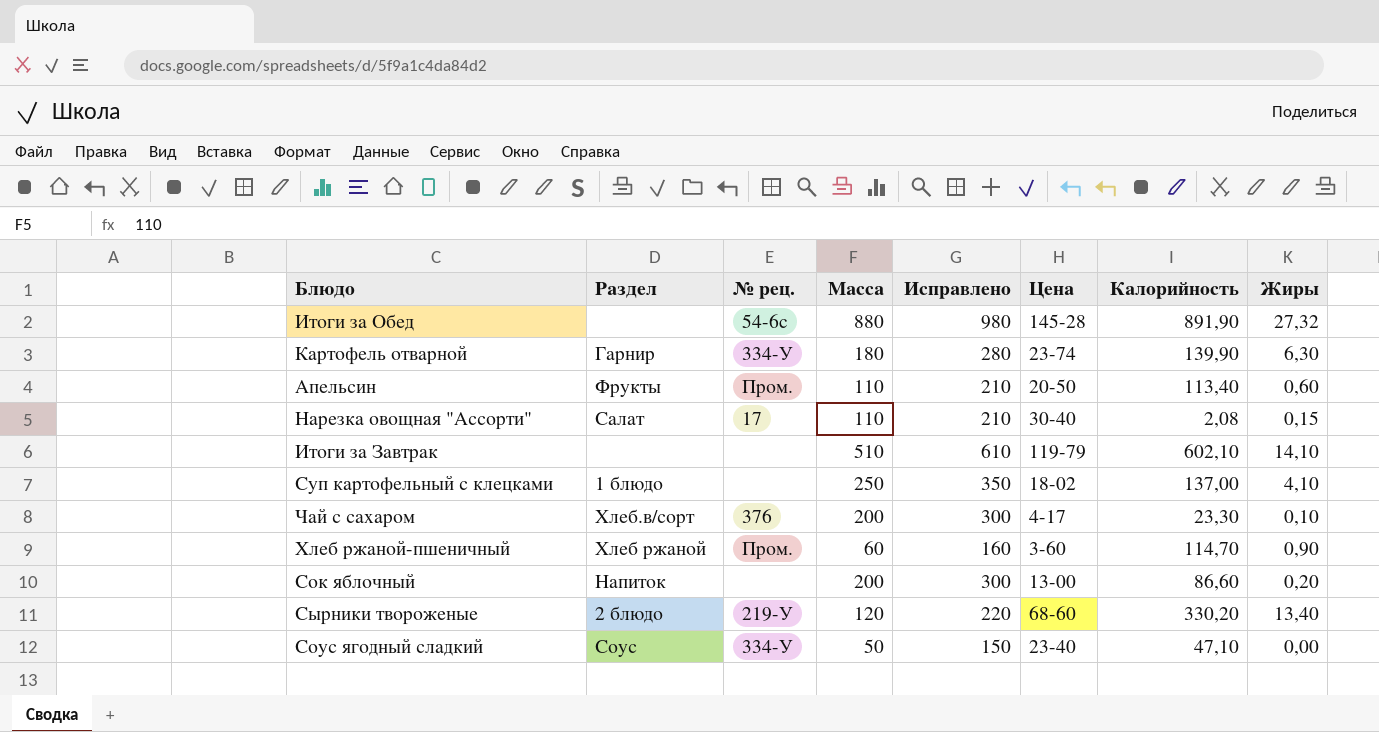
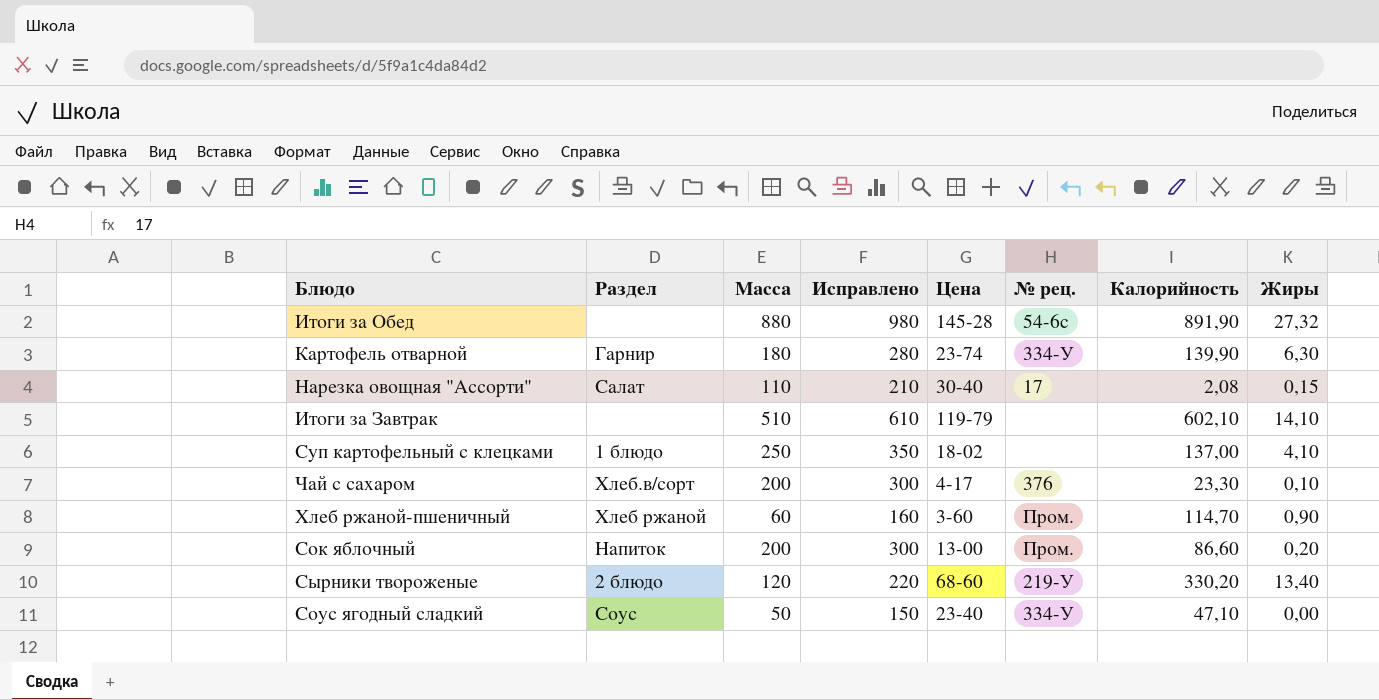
column № рец. | position: 3 -> 6
row Апельсин: Фрукты | Пром. | 110 | 210 | 20-50 | 113,40 | 0,60 -> none
Сок яблочный | № рец.: none -> Пром.

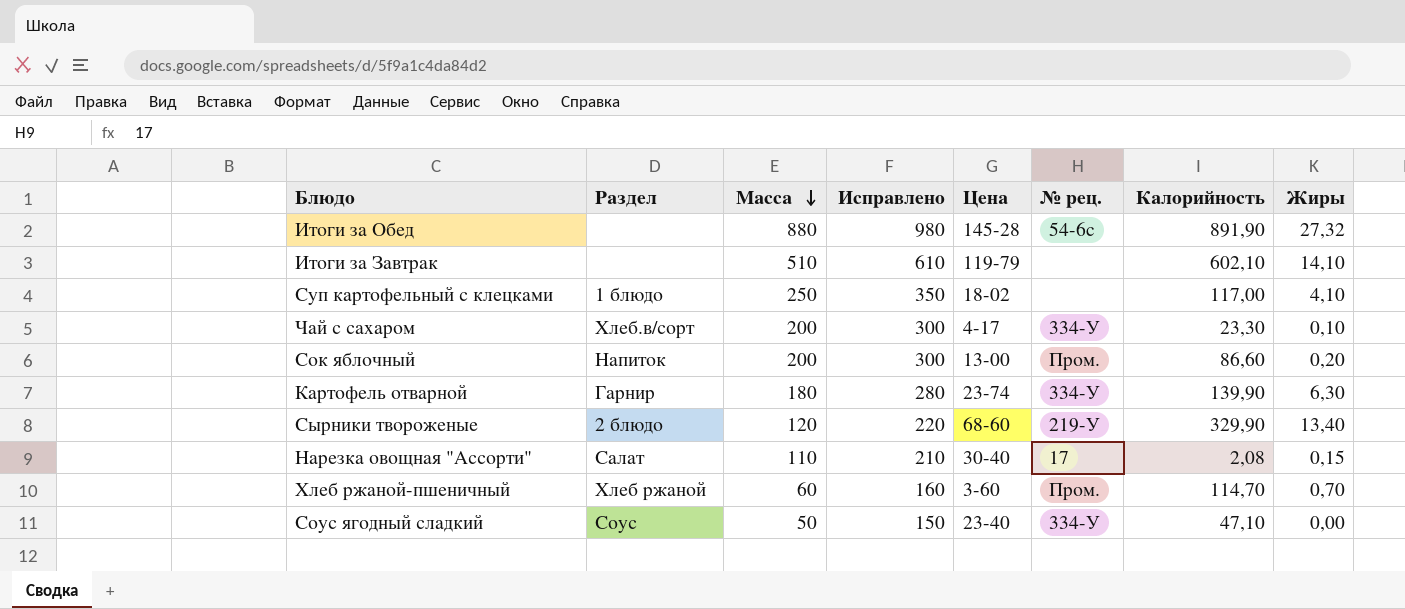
row order: none -> Масса descending
Суп картофельный с клецками | Калорийность: 137,00 -> 117,00
Чай с сахаром | № рец.: 376 -> 334-У
Сырники твороженые | Калорийность: 330,20 -> 329,90
Хлеб ржаной-пшеничный | Жиры: 0,90 -> 0,70

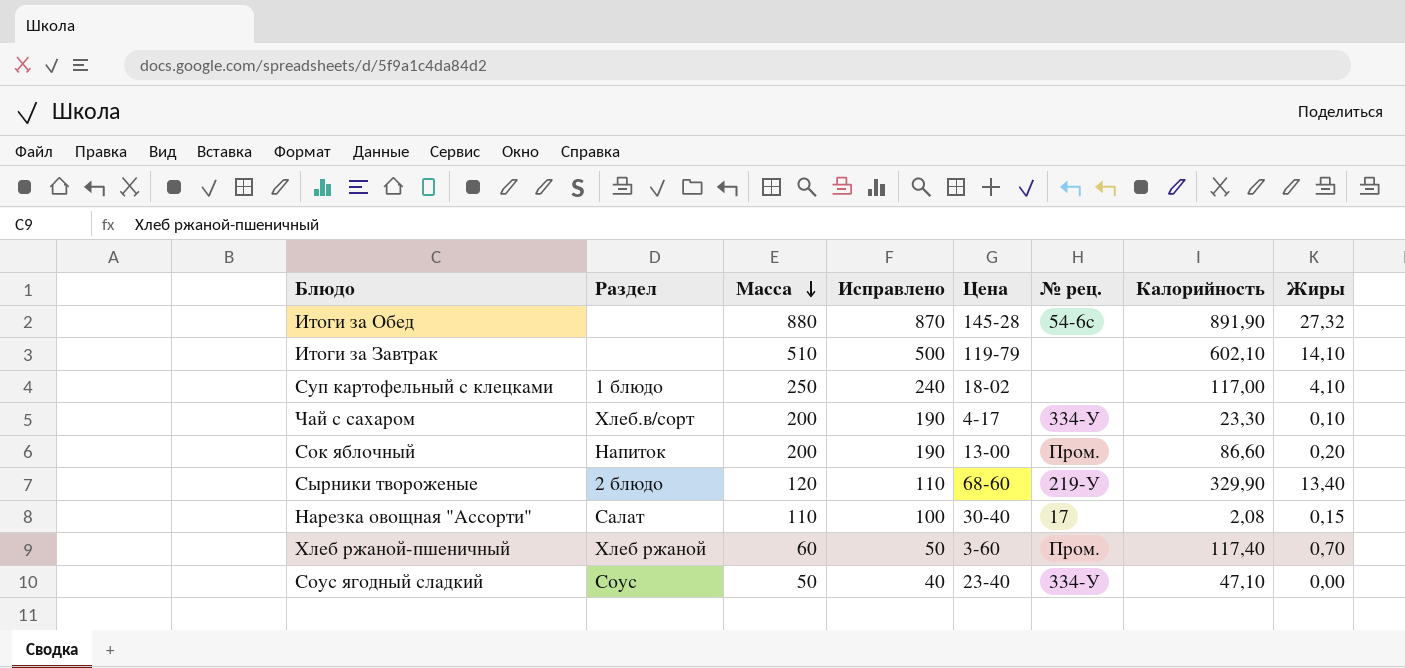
column Исправлено | formula: [Масса] + 100 -> [Масса] - 10
row Картофель отварной: Гарнир | 180 | 280 | 23-74 | 334-У | 139,90 | 6,30 -> none
Хлеб ржаной-пшеничный | Калорийность: 114,70 -> 117,40

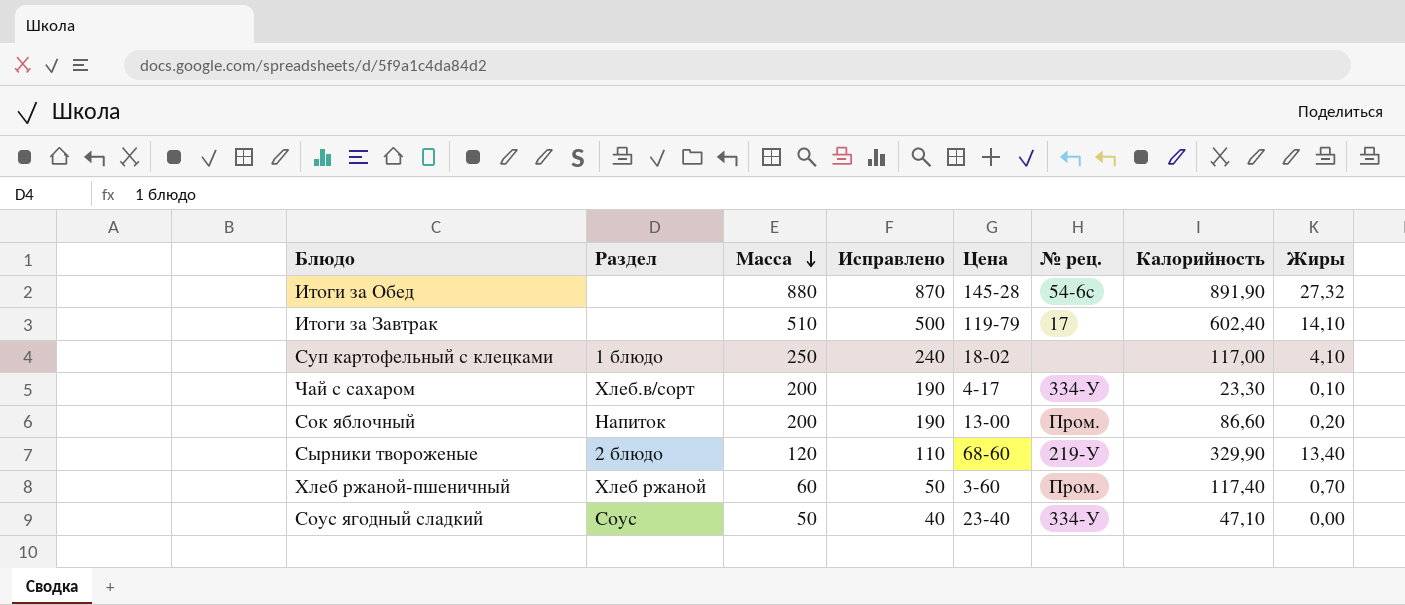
row Нарезка овощная "Ассорти": Салат | 110 | 100 | 30-40 | 17 | 2,08 | 0,15 -> none
Итоги за Завтрак | № рец.: none -> 17
Итоги за Завтрак | Калорийность: 602,10 -> 602,40

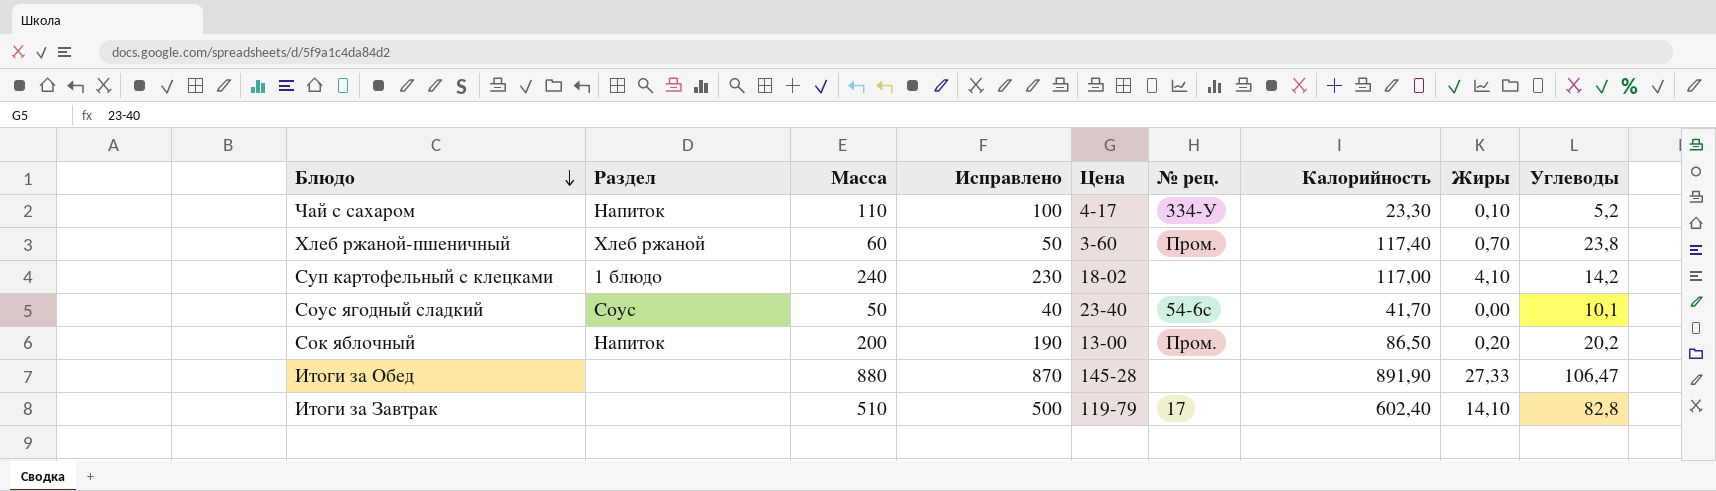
row order: Масса descending -> Блюдо descending
column Углеводы | position: none -> 9
row Сырники твороженые: 2 блюдо | 120 | 110 | 68-60 | 219-У | 329,90 | 13,40 -> none
Чай с сахаром | Раздел: Хлеб.в/сорт -> Напиток
Чай с сахаром | Масса: 200 -> 110
Чай с сахаром | Исправлено: 190 -> 100
Суп картофельный с клецками | Масса: 250 -> 240
Суп картофельный с клецками | Исправлено: 240 -> 230
Соус ягодный сладкий | № рец.: 334-У -> 54-6c
Соус ягодный сладкий | Калорийность: 47,10 -> 41,70
Сок яблочный | Калорийность: 86,60 -> 86,50
Итоги за Обед | № рец.: 54-6c -> none
Итоги за Обед | Жиры: 27,32 -> 27,33

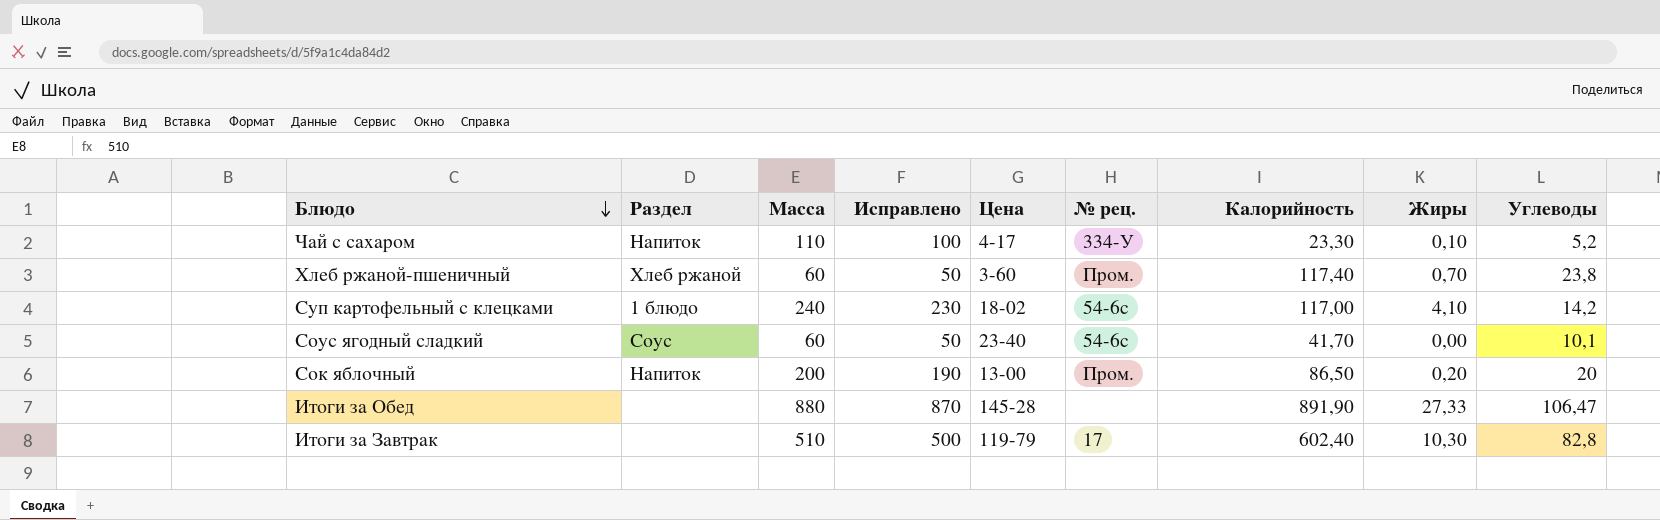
Суп картофельный с клецками | № рец.: none -> 54-6c
Соус ягодный сладкий | Масса: 50 -> 60
Соус ягодный сладкий | Исправлено: 40 -> 50
Сок яблочный | Углеводы: 20,2 -> 20
Итоги за Завтрак | Жиры: 14,10 -> 10,30

